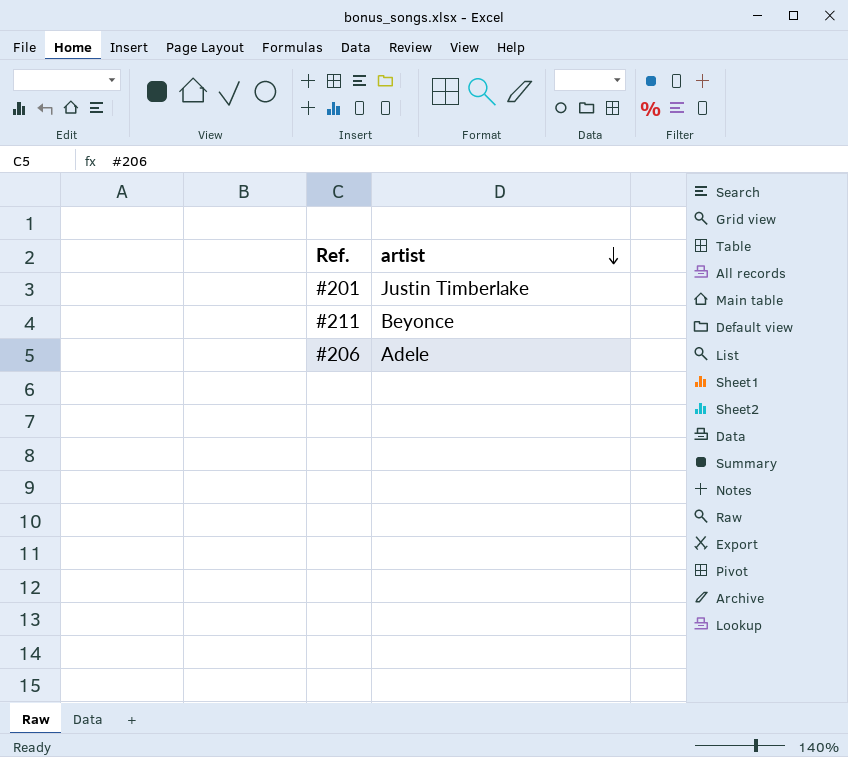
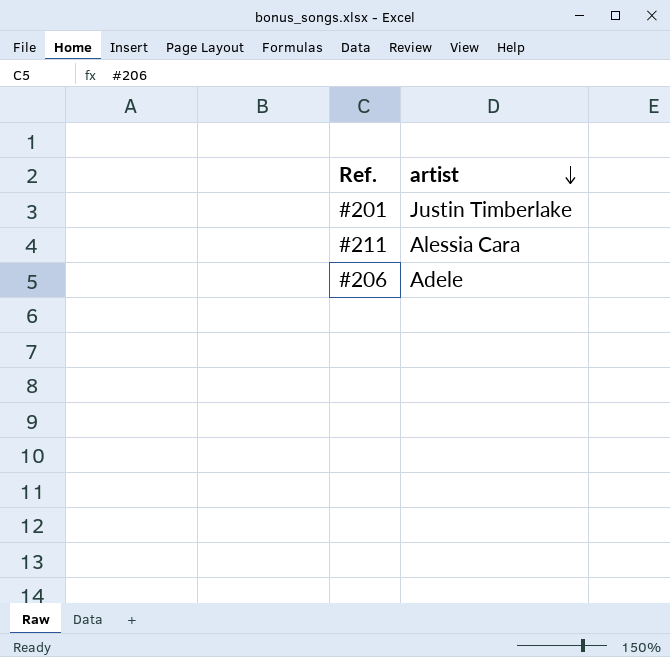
#211 | artist: Beyonce -> Alessia Cara

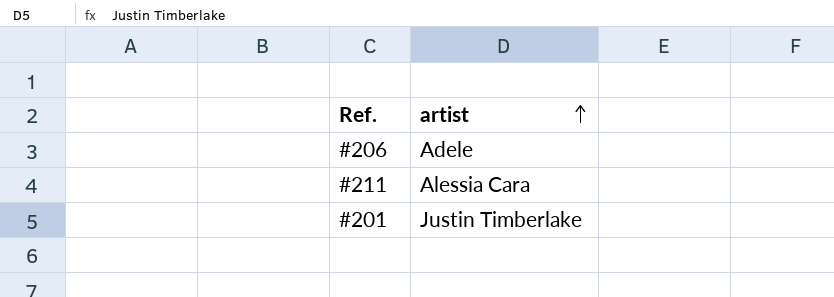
row order: artist descending -> artist ascending

